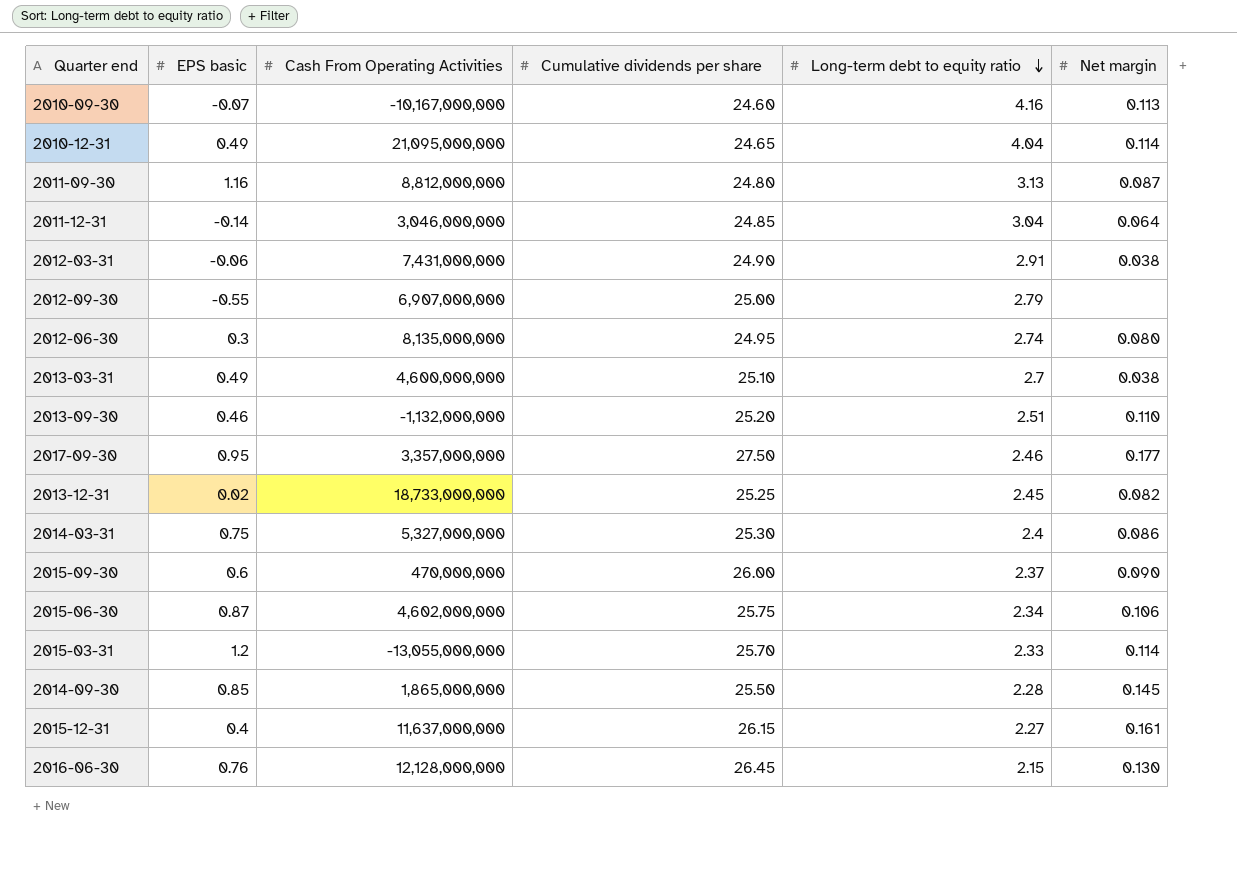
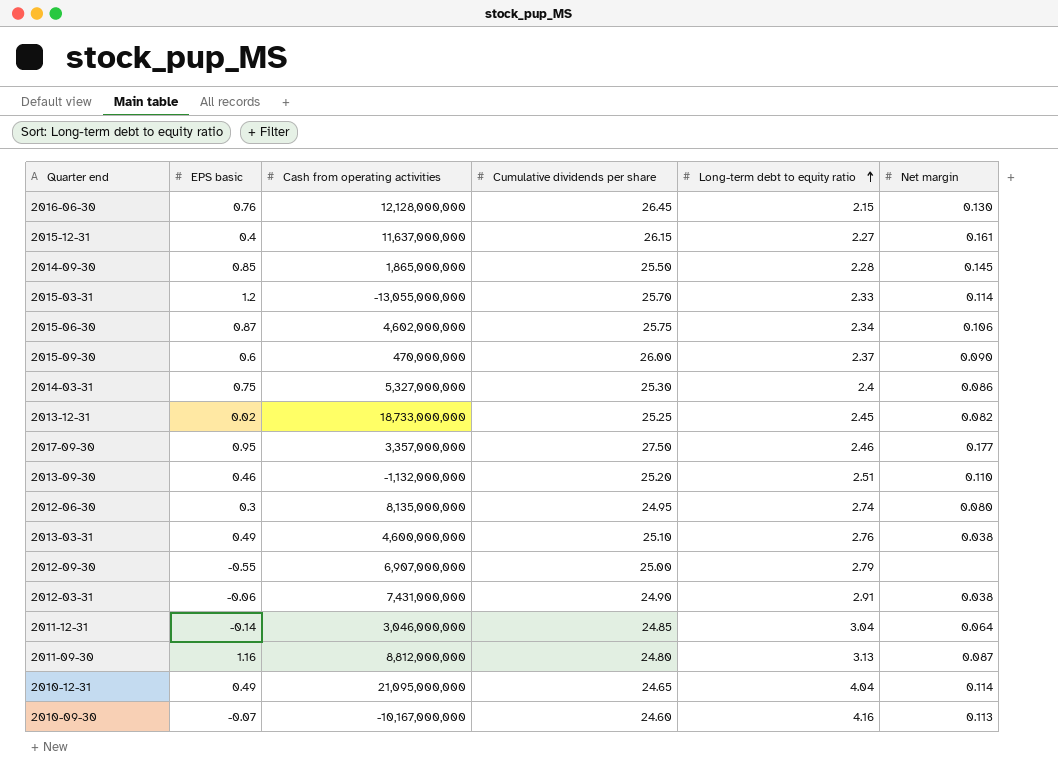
row order: Long-term debt to equity ratio descending -> Long-term debt to equity ratio ascending
column name: Cash From Operating Activities -> Cash from operating activities
2013-03-31 | Long-term debt to equity ratio: 2.7 -> 2.76

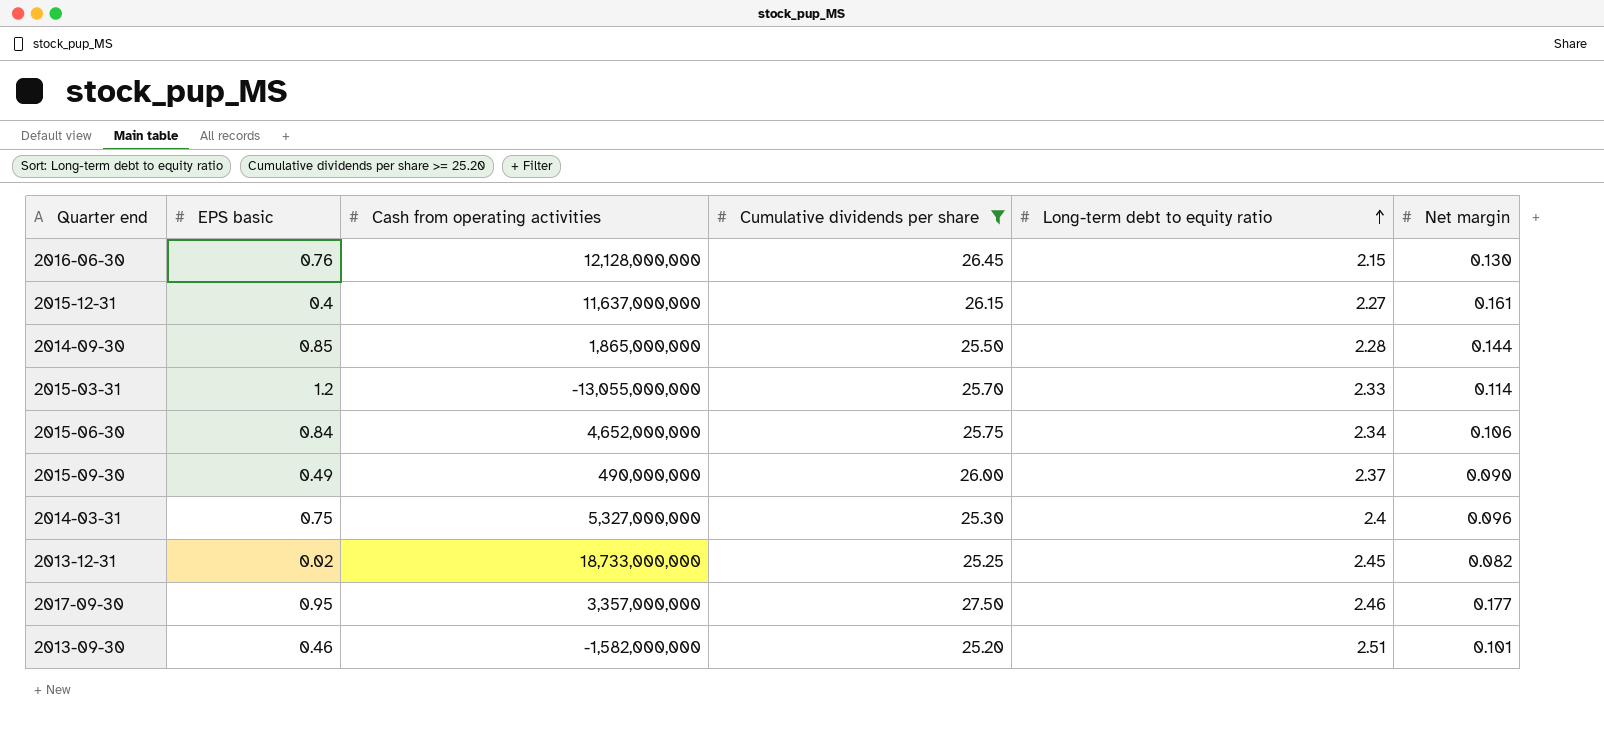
filter: none -> Cumulative dividends per share >= 25.20
2014-09-30 | Net margin: 0.145 -> 0.144
2015-06-30 | EPS basic: 0.87 -> 0.84
2015-06-30 | Cash from operating activities: 4,602,000,000 -> 4,652,000,000
2015-09-30 | EPS basic: 0.6 -> 0.49
2015-09-30 | Cash from operating activities: 470,000,000 -> 490,000,000
2014-03-31 | Net margin: 0.086 -> 0.096
2013-09-30 | Cash from operating activities: -1,132,000,000 -> -1,582,000,000
2013-09-30 | Net margin: 0.110 -> 0.101

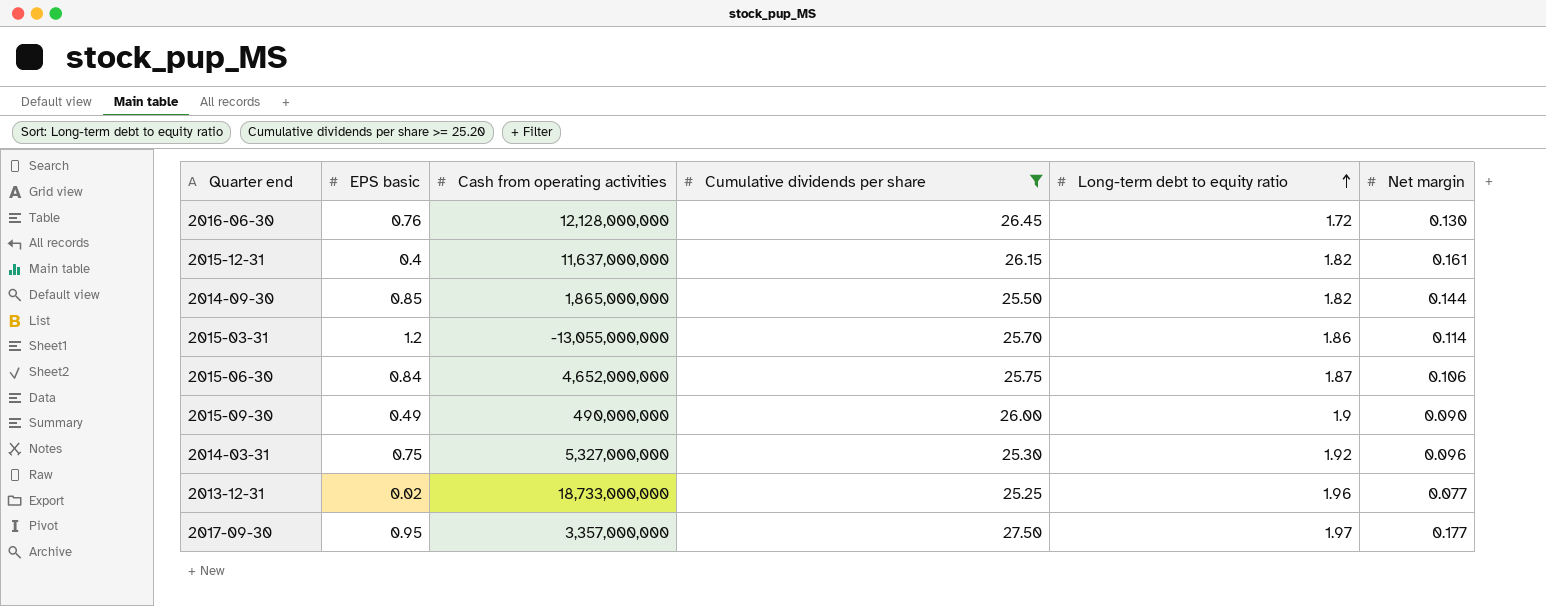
row 2013-09-30: 0.46 | -1,582,000,000 | 25.20 | 2.51 | 0.101 -> none
2016-06-30 | Long-term debt to equity ratio: 2.15 -> 1.72
2015-12-31 | Long-term debt to equity ratio: 2.27 -> 1.82
2014-09-30 | Long-term debt to equity ratio: 2.28 -> 1.82
2015-03-31 | Long-term debt to equity ratio: 2.33 -> 1.86
2015-06-30 | Long-term debt to equity ratio: 2.34 -> 1.87
2015-09-30 | Long-term debt to equity ratio: 2.37 -> 1.9
2014-03-31 | Long-term debt to equity ratio: 2.4 -> 1.92
2013-12-31 | Long-term debt to equity ratio: 2.45 -> 1.96
2013-12-31 | Net margin: 0.082 -> 0.077
2017-09-30 | Long-term debt to equity ratio: 2.46 -> 1.97

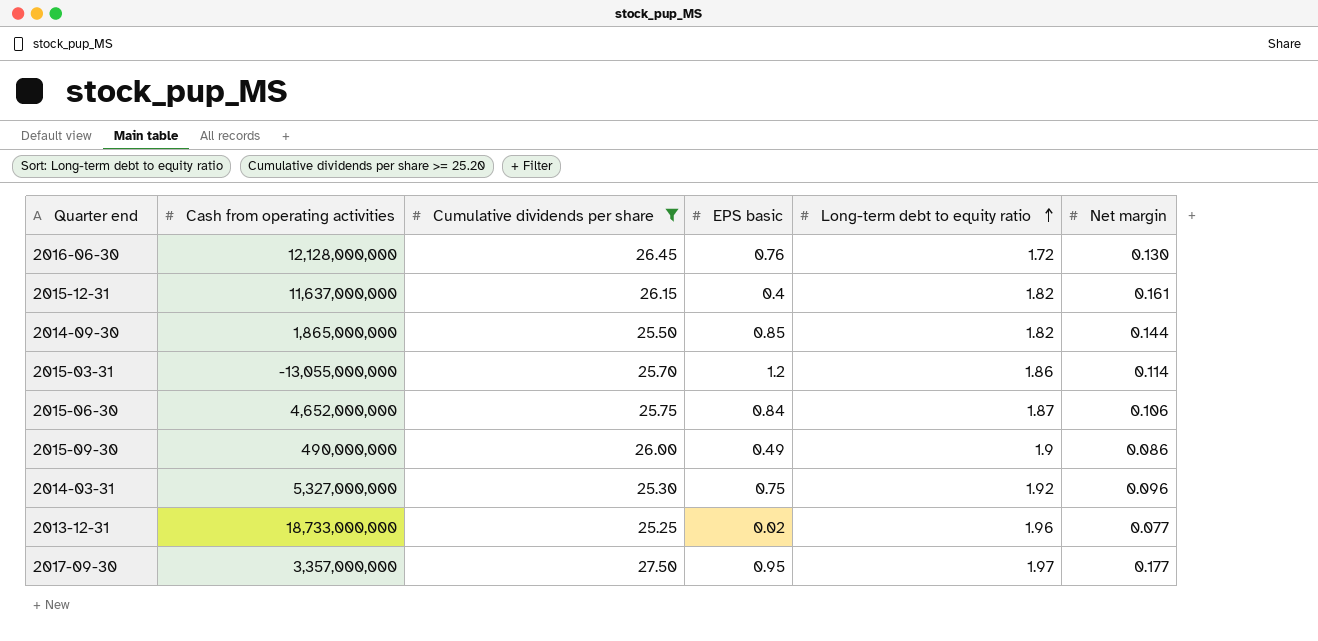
column EPS basic | position: 2 -> 4
2015-09-30 | Net margin: 0.090 -> 0.086

